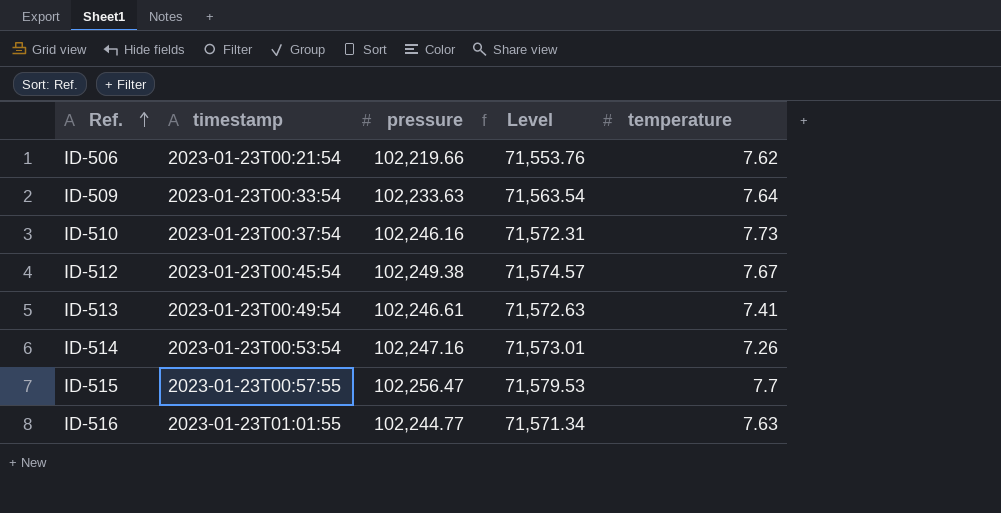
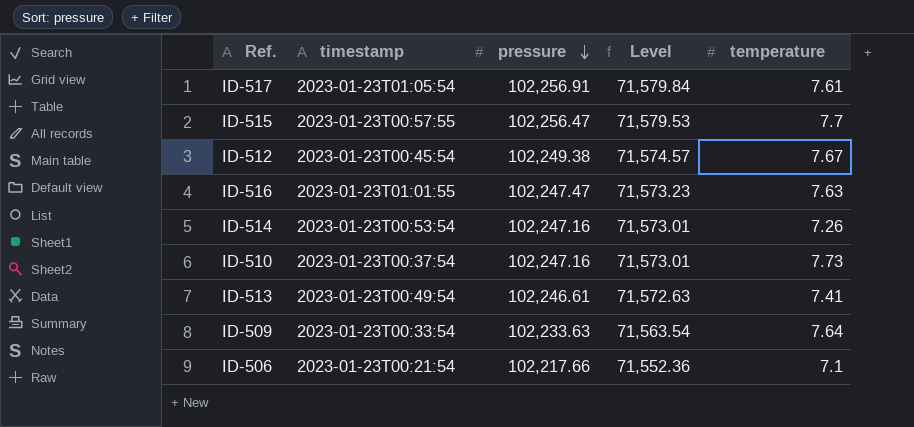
row order: Ref. ascending -> pressure descending
row ID-517: none -> 2023-01-23T01:05:54 | 102,256.91 | 71,579.84 | 7.61
ID-516 | pressure: 102,244.77 -> 102,247.47
ID-516 | Level: 71,571.34 -> 71,573.23
ID-510 | pressure: 102,246.16 -> 102,247.16
ID-510 | Level: 71,572.31 -> 71,573.01
ID-506 | pressure: 102,219.66 -> 102,217.66
ID-506 | Level: 71,553.76 -> 71,552.36
ID-506 | temperature: 7.62 -> 7.1

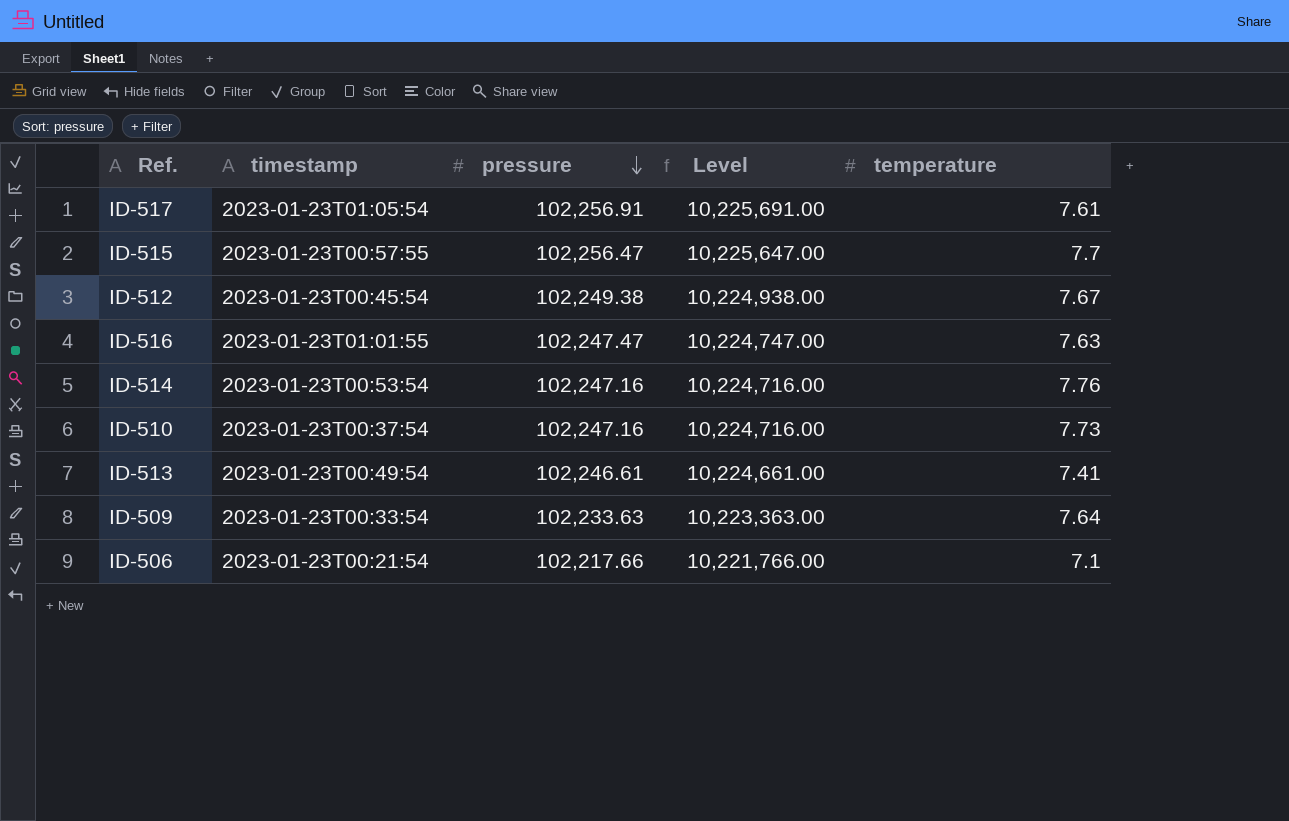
column Level | formula: [pressure] * 0.7 -> [pressure] * 100
ID-514 | temperature: 7.26 -> 7.76

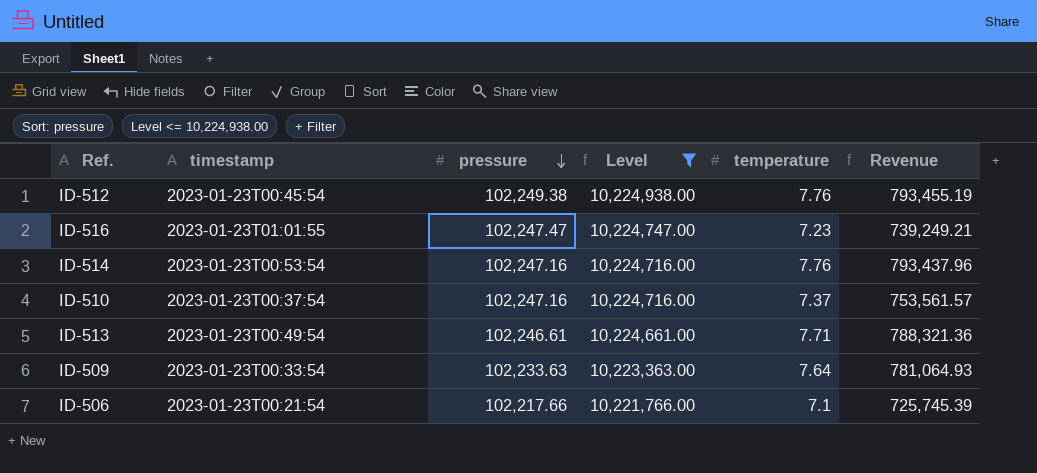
filter: none -> Level <= 10,224,938.00
column Revenue | formula: none -> [pressure] * [temperature]
ID-512 | temperature: 7.67 -> 7.76
ID-516 | temperature: 7.63 -> 7.23
ID-510 | temperature: 7.73 -> 7.37
ID-513 | temperature: 7.41 -> 7.71

